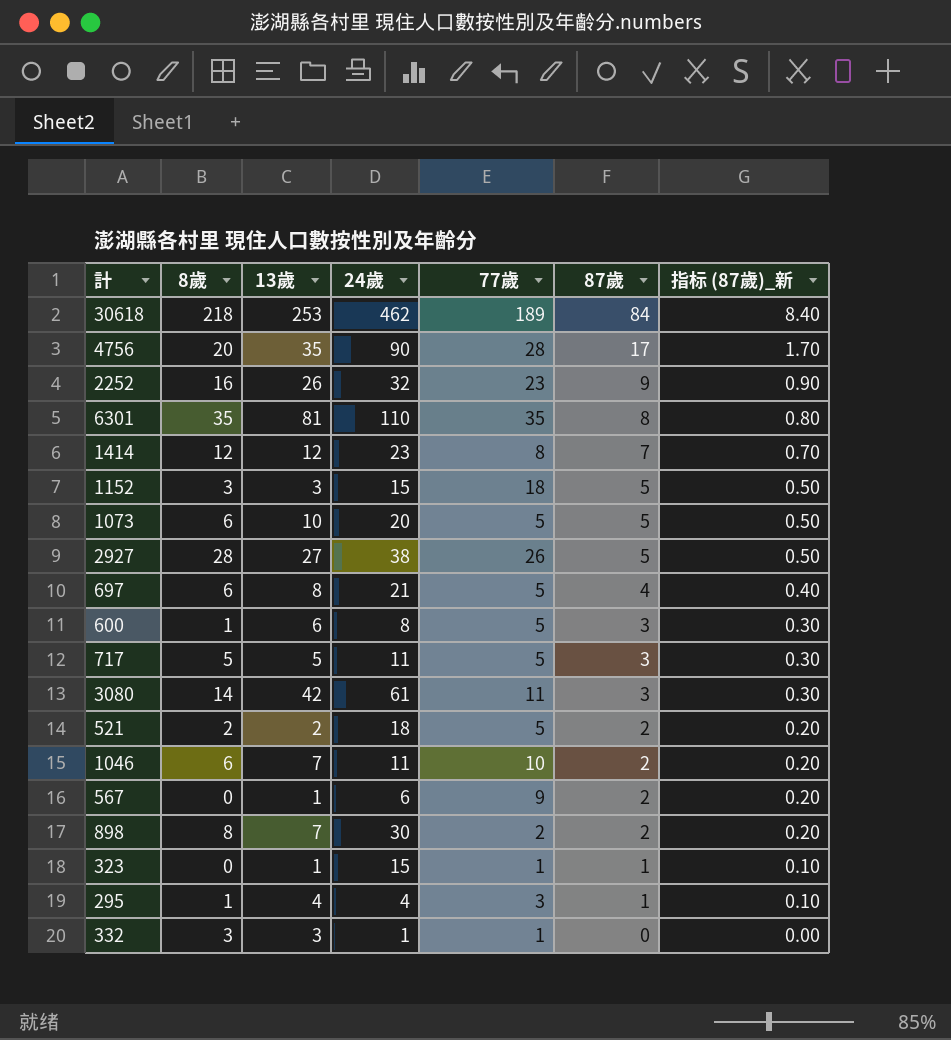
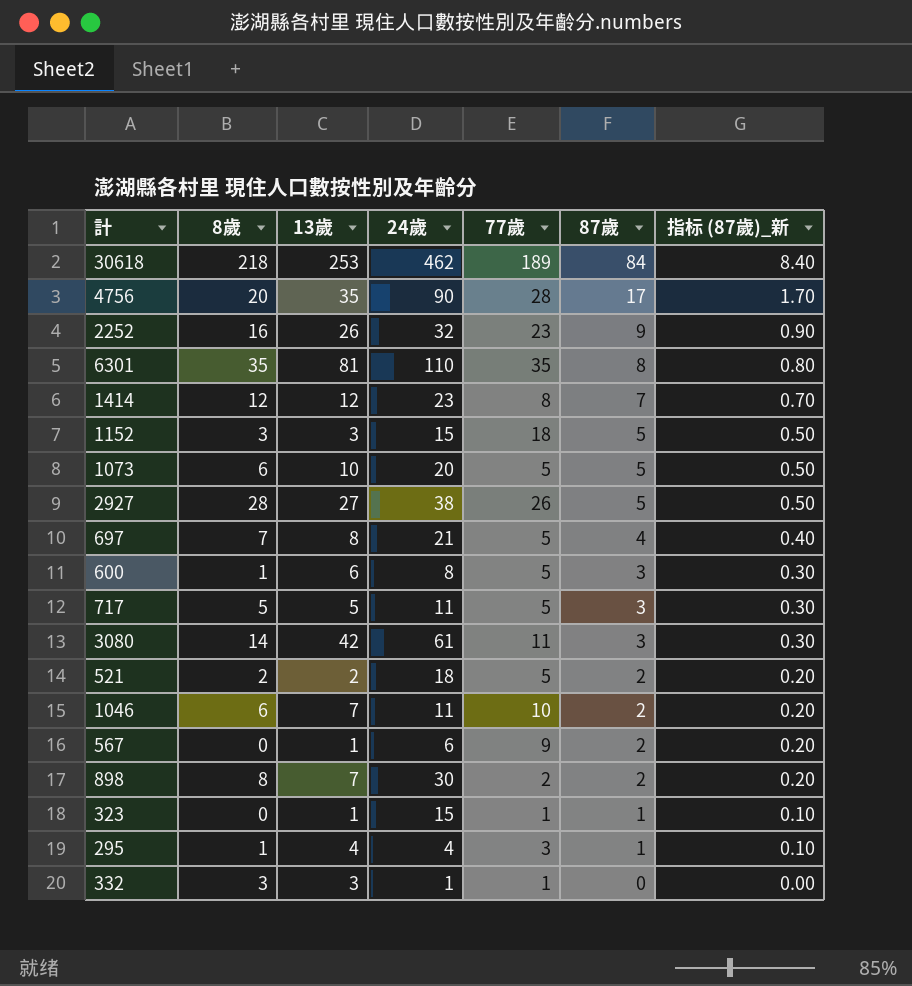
697 | 8歲: 6 -> 7

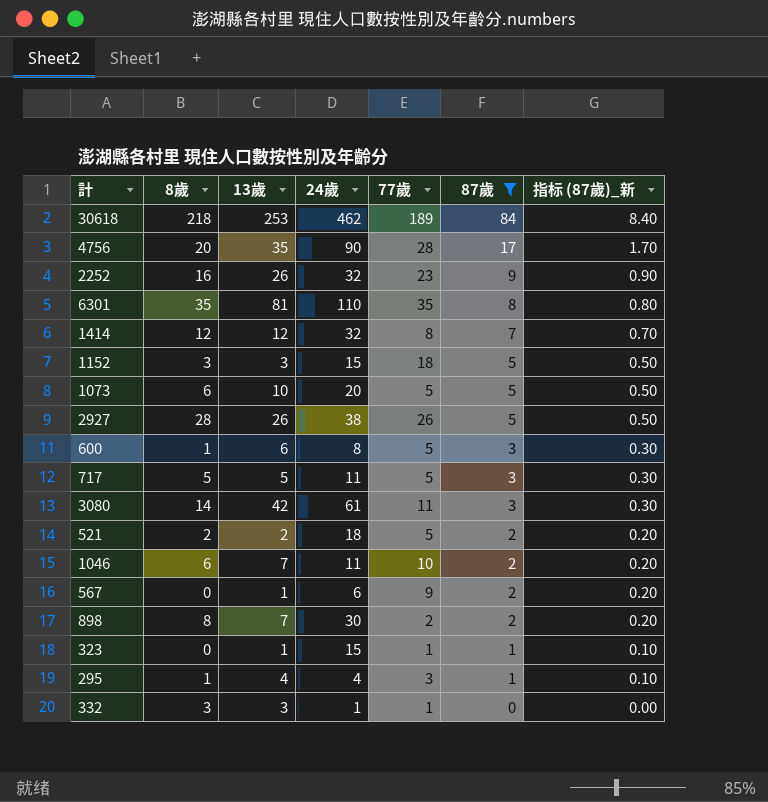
filter: none -> 87歲 != 4
1414 | 24歲: 23 -> 32
2927 | 13歲: 27 -> 26

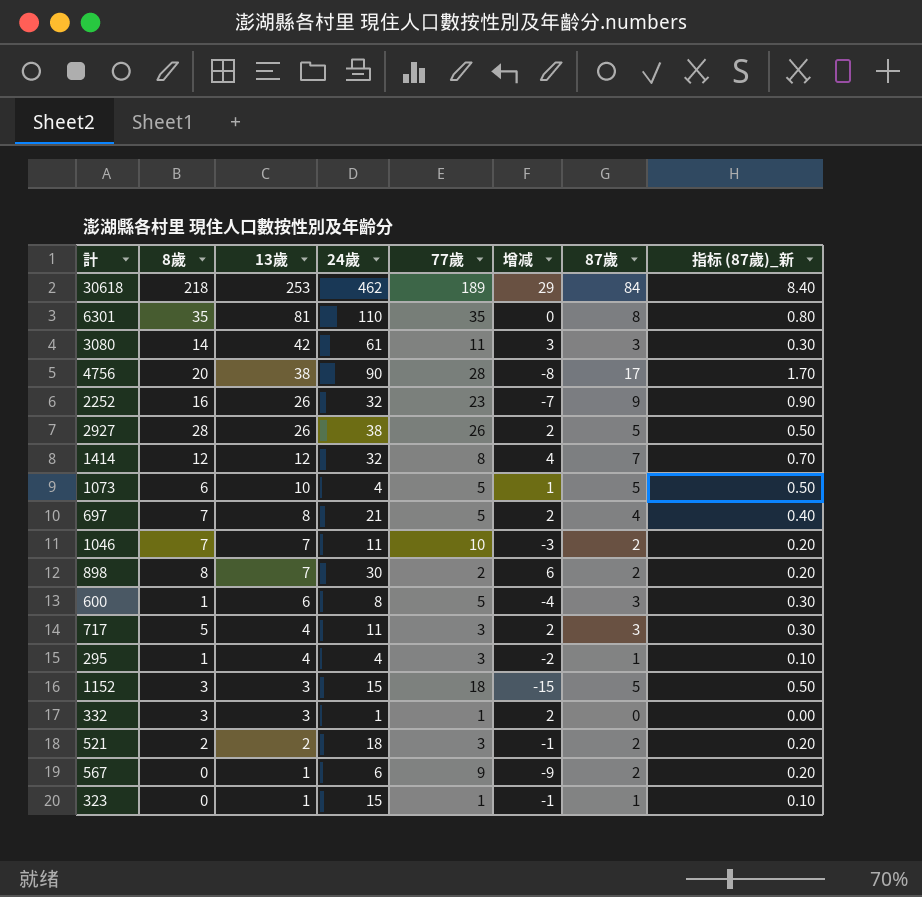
filter: 87歲 != 4 -> none
row order: 87歲 descending -> 13歲 descending
column 增减 | formula: none -> [8歲] - [77歲]
4756 | 13歲: 35 -> 38
1073 | 24歲: 20 -> 4
1046 | 8歲: 6 -> 7
717 | 13歲: 5 -> 4
717 | 77歲: 5 -> 3
521 | 77歲: 5 -> 3

